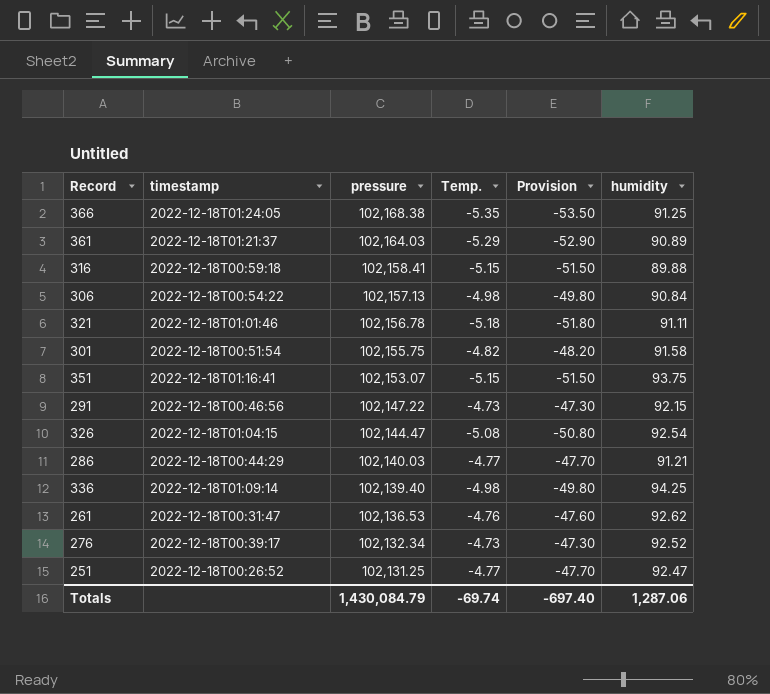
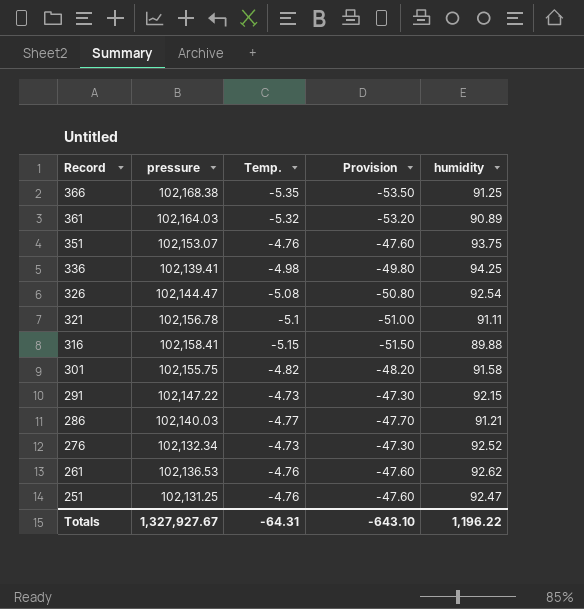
row order: pressure descending -> Record descending
column timestamp | position: 2 -> none
row 306: 2022-12-18T00:54:22 | 102,157.13 | -4.98 | -49.80 | 90.84 -> none
361 | Temp.: -5.29 -> -5.32
361 | Provision: -52.90 -> -53.20
351 | Temp.: -5.15 -> -4.76
351 | Provision: -51.50 -> -47.60
336 | pressure: 102,139.40 -> 102,139.41
321 | Temp.: -5.18 -> -5.1
321 | Provision: -51.80 -> -51.00
251 | Temp.: -4.77 -> -4.76
251 | Provision: -47.70 -> -47.60
Totals | pressure: 1,430,084.79 -> 1,327,927.67
Totals | Temp.: -69.74 -> -64.31
Totals | Provision: -697.40 -> -643.10
Totals | humidity: 1,287.06 -> 1,196.22

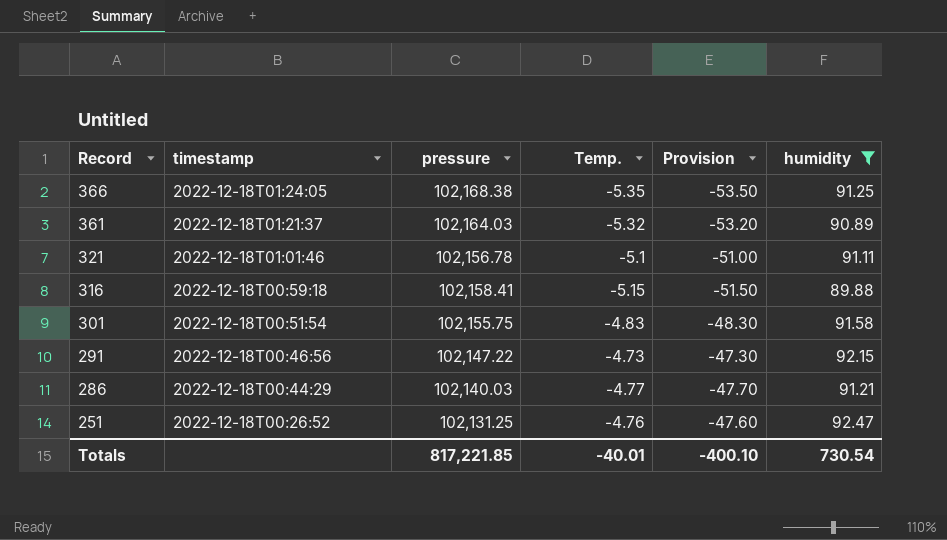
filter: none -> humidity <= 92.47
column timestamp | position: none -> 2
301 | Temp.: -4.82 -> -4.83
301 | Provision: -48.20 -> -48.30
Totals | pressure: 1,327,927.67 -> 817,221.85
Totals | Temp.: -64.31 -> -40.01
Totals | Provision: -643.10 -> -400.10
Totals | humidity: 1,196.22 -> 730.54

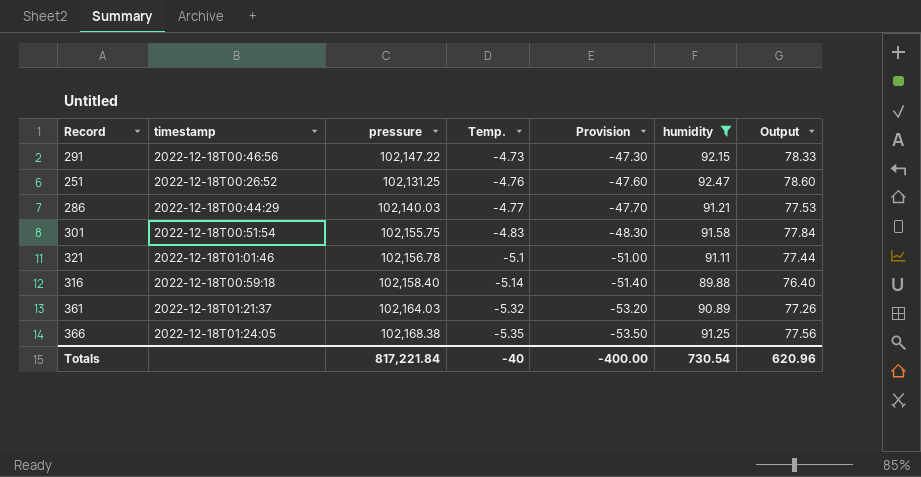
row order: Record descending -> Temp. descending
column Output | formula: none -> [humidity] * 0.85
316 | pressure: 102,158.41 -> 102,158.40
316 | Temp.: -5.15 -> -5.14
316 | Provision: -51.50 -> -51.40
Totals | pressure: 817,221.85 -> 817,221.84
Totals | Temp.: -40.01 -> -40
Totals | Provision: -400.10 -> -400.00

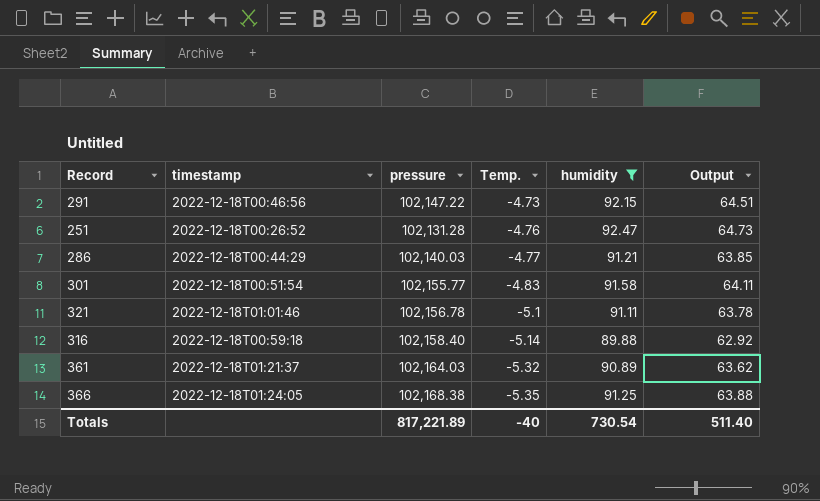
column Provision | formula: [Temp.] * 10 -> none
column Output | formula: [humidity] * 0.85 -> [humidity] * 0.7
251 | pressure: 102,131.25 -> 102,131.28
301 | pressure: 102,155.75 -> 102,155.77
Totals | pressure: 817,221.84 -> 817,221.89
Totals | Output: 620.96 -> 511.40

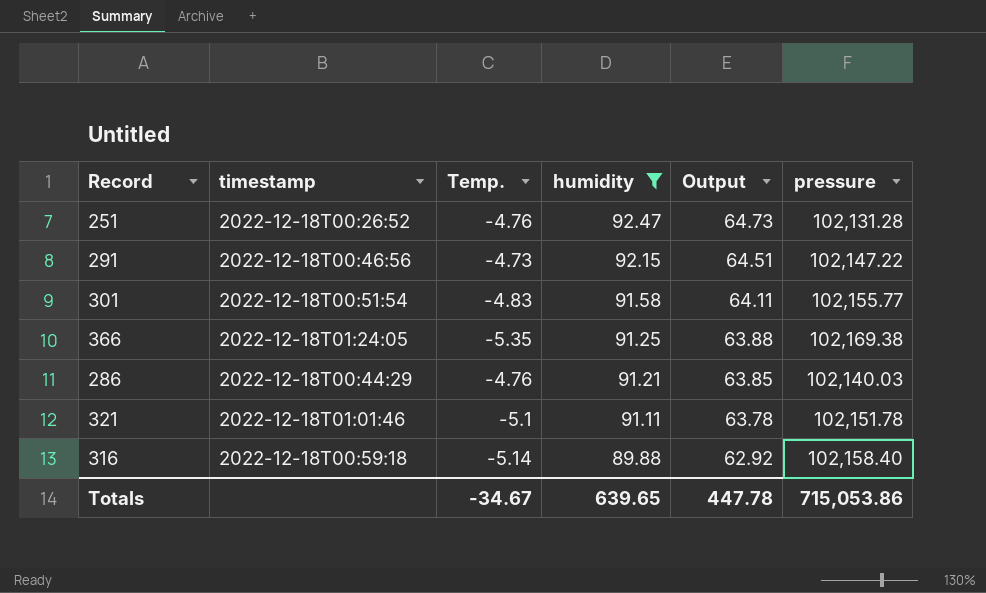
row order: Temp. descending -> humidity descending
column pressure | position: 3 -> 6
row 361: 2022-12-18T01:21:37 | 102,164.03 | -5.32 | 90.89 | 63.62 -> none
366 | pressure: 102,168.38 -> 102,169.38
286 | Temp.: -4.77 -> -4.76
321 | pressure: 102,156.78 -> 102,151.78
Totals | Temp.: -40 -> -34.67
Totals | humidity: 730.54 -> 639.65
Totals | Output: 511.40 -> 447.78
Totals | pressure: 817,221.89 -> 715,053.86

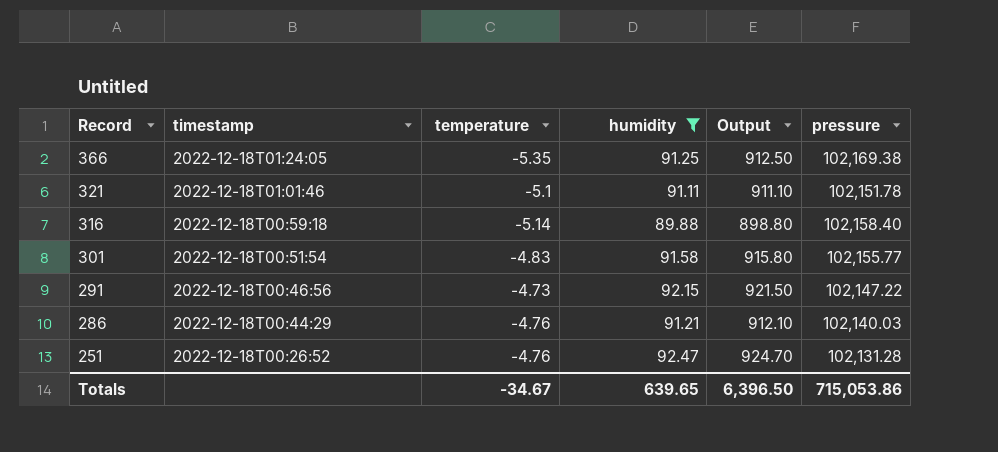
row order: humidity descending -> Record descending
column name: Temp. -> temperature
column Output | formula: [humidity] * 0.7 -> [humidity] * 10
Totals | Output: 447.78 -> 6,396.50

